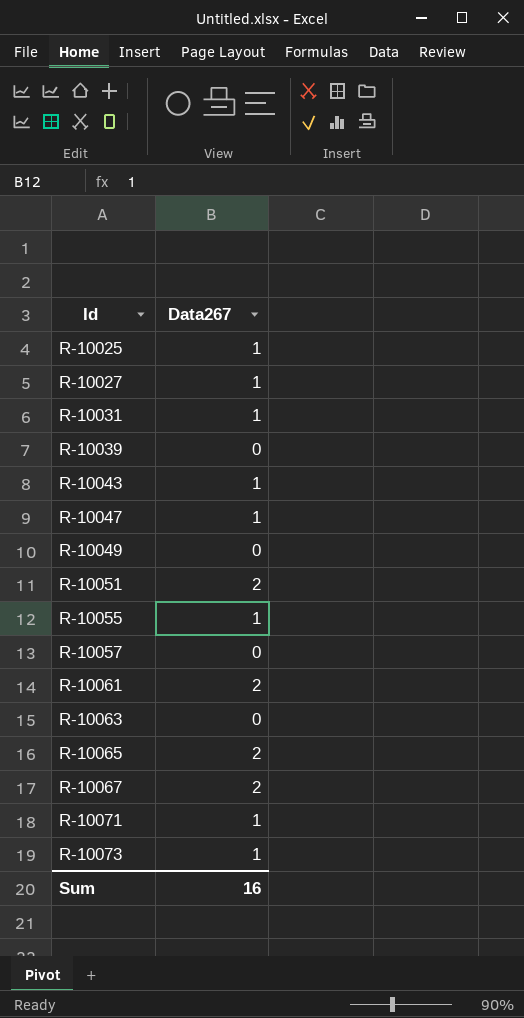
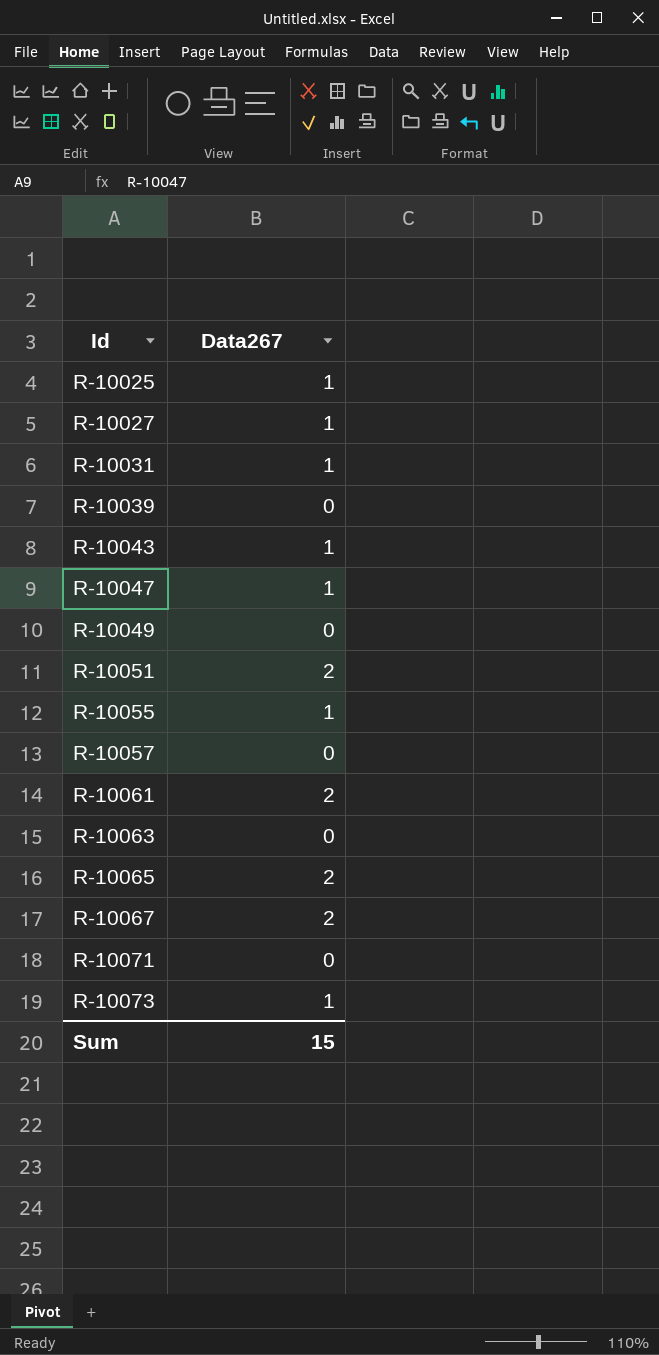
R-10071 | Data267: 1 -> 0
Sum | Data267: 16 -> 15

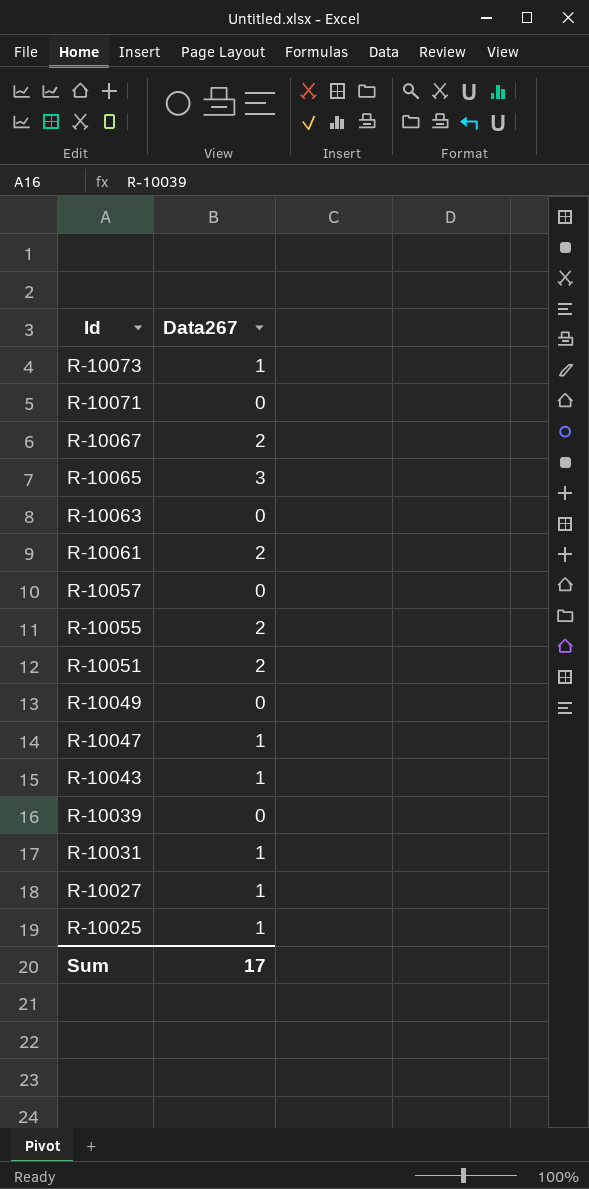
row order: Id ascending -> Id descending
R-10065 | Data267: 2 -> 3
R-10055 | Data267: 1 -> 2
Sum | Data267: 15 -> 17

